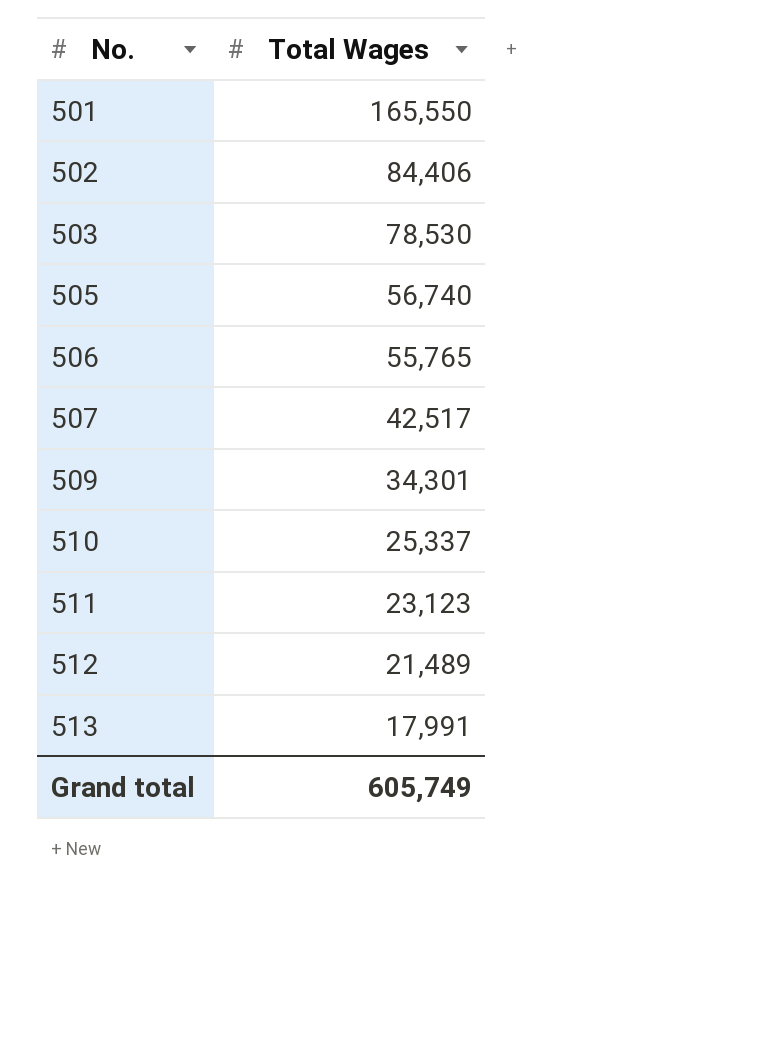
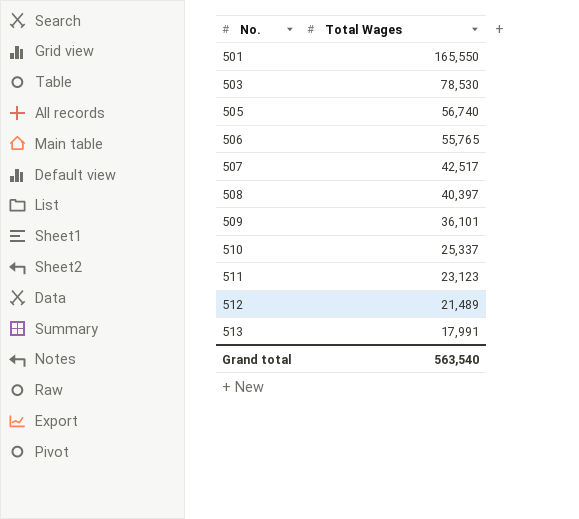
row 502: 84,406 -> none
row 508: none -> 40,397
509 | Total Wages: 34,301 -> 36,101
Grand total | Total Wages: 605,749 -> 563,540

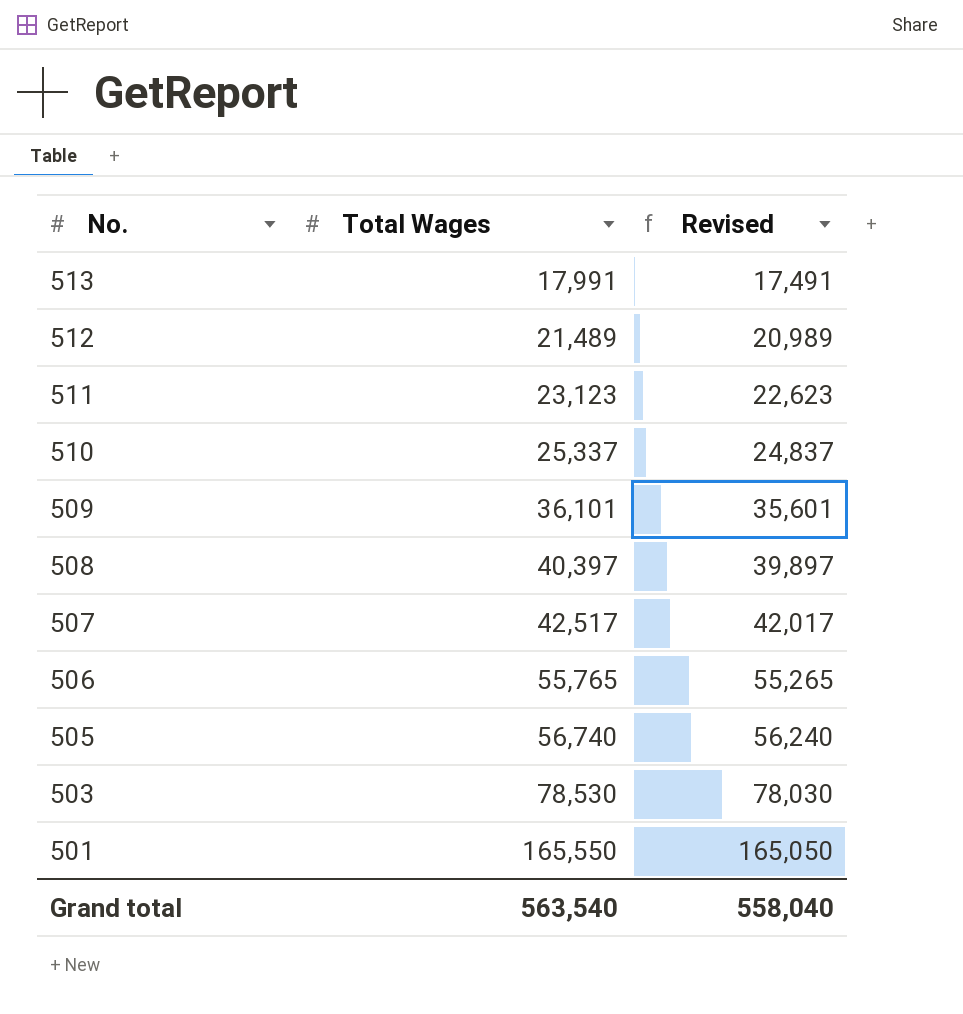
row order: No. ascending -> No. descending
column Revised | formula: none -> [Total Wages] - 500

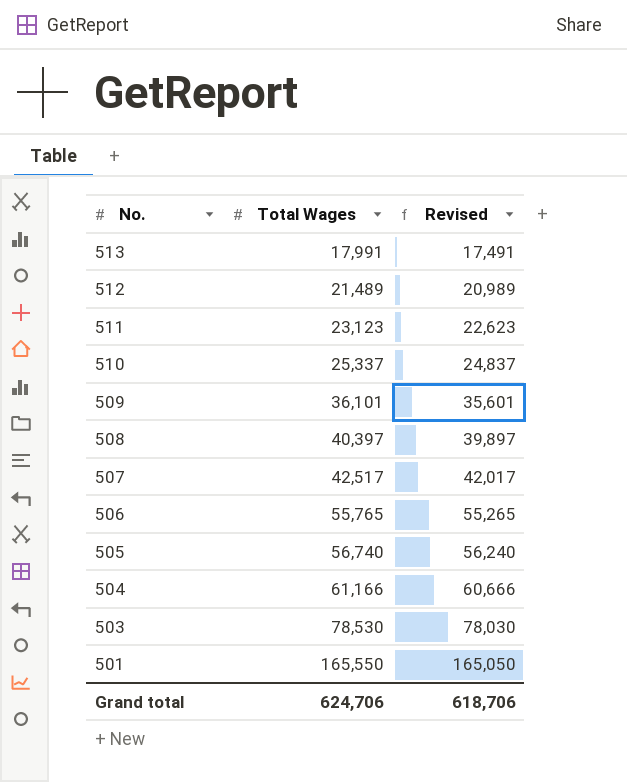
row 504: none -> 61,166 | 60,666
Grand total | Total Wages: 563,540 -> 624,706
Grand total | Revised: 558,040 -> 618,706

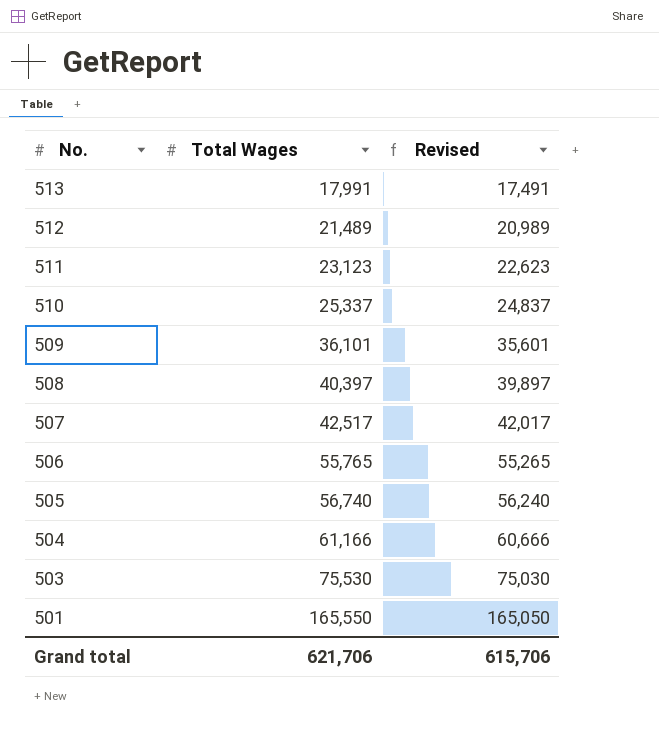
503 | Total Wages: 78,530 -> 75,530
503 | Revised: 78,030 -> 75,030
Grand total | Total Wages: 624,706 -> 621,706
Grand total | Revised: 618,706 -> 615,706

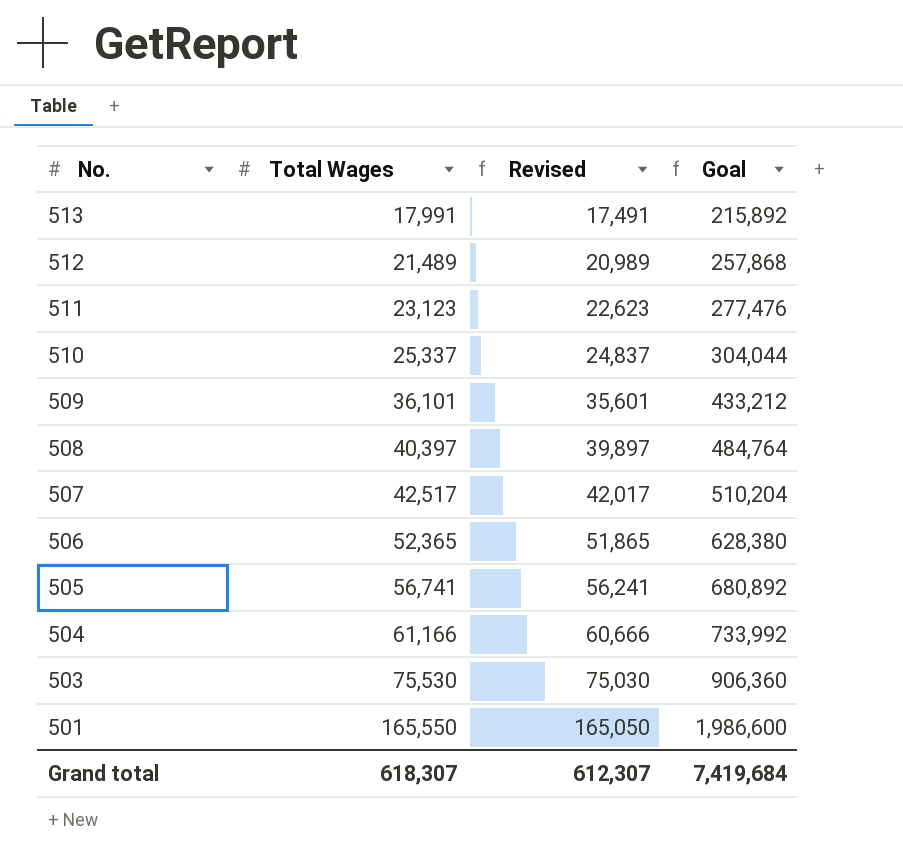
column Goal | formula: none -> [Total Wages] * 12
506 | Total Wages: 55,765 -> 52,365
506 | Revised: 55,265 -> 51,865
505 | Total Wages: 56,740 -> 56,741
505 | Revised: 56,240 -> 56,241
Grand total | Total Wages: 621,706 -> 618,307
Grand total | Revised: 615,706 -> 612,307

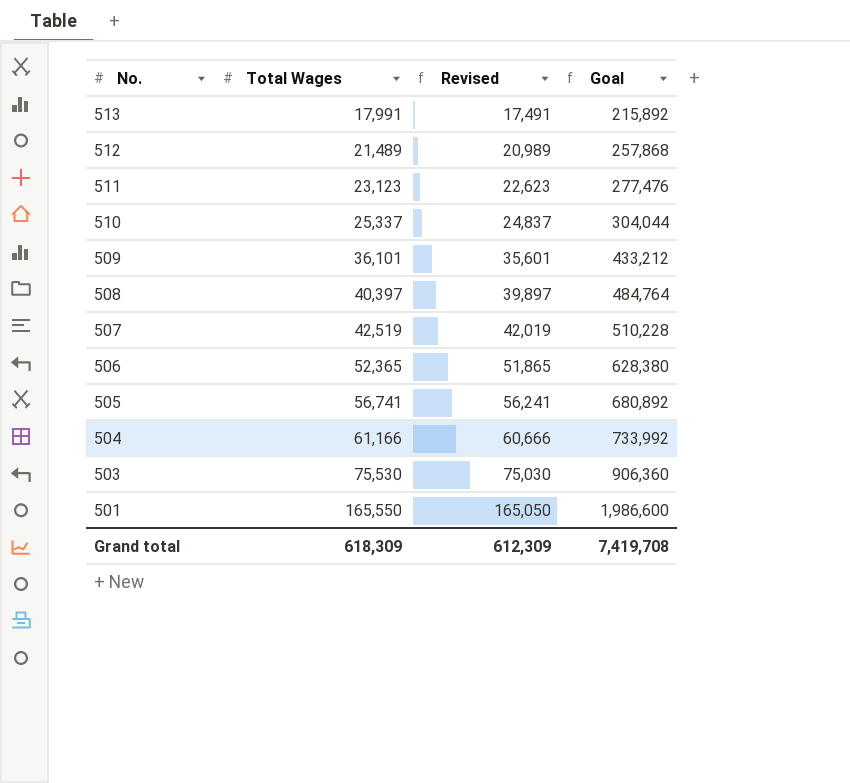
507 | Total Wages: 42,517 -> 42,519
507 | Revised: 42,017 -> 42,019
507 | Goal: 510,204 -> 510,228
Grand total | Total Wages: 618,307 -> 618,309
Grand total | Revised: 612,307 -> 612,309
Grand total | Goal: 7,419,684 -> 7,419,708

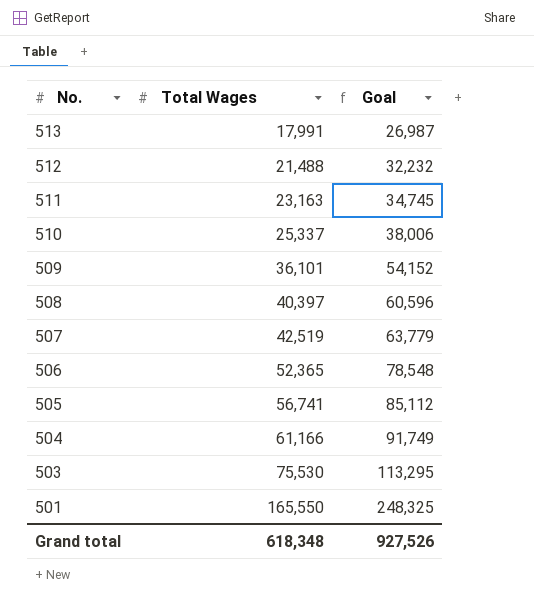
column Revised | formula: [Total Wages] - 500 -> none
column Goal | formula: [Total Wages] * 12 -> [Total Wages] * 1.5
512 | Total Wages: 21,489 -> 21,488
511 | Total Wages: 23,123 -> 23,163
Grand total | Total Wages: 618,309 -> 618,348
Grand total | Goal: 7,419,708 -> 927,526

